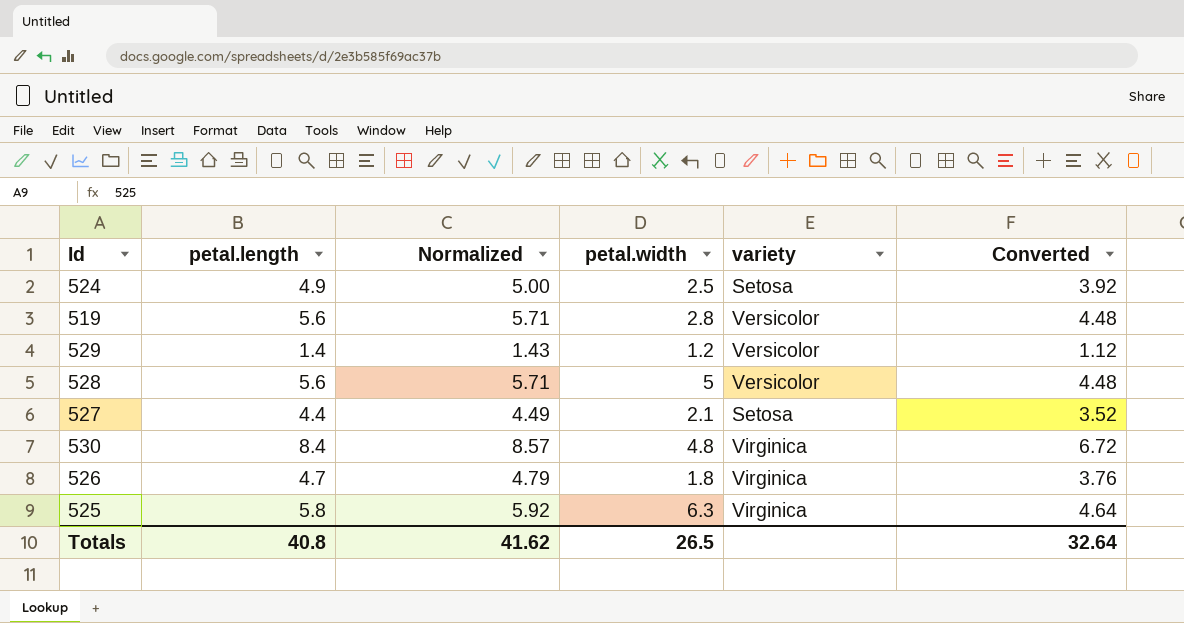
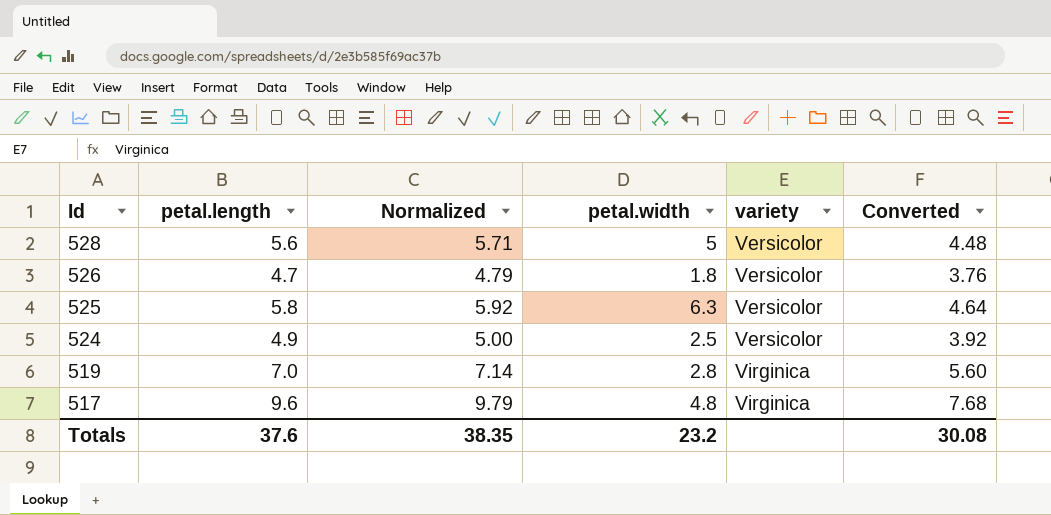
row order: none -> Id descending
row 529: 1.4 | 1.43 | 1.2 | Versicolor | 1.12 -> none
row 527: 4.4 | 4.49 | 2.1 | Setosa | 3.52 -> none
row 530: 8.4 | 8.57 | 4.8 | Virginica | 6.72 -> none
526 | variety: Virginica -> Versicolor
525 | variety: Virginica -> Versicolor
524 | variety: Setosa -> Versicolor
519 | petal.length: 5.6 -> 7.0
519 | Normalized: 5.71 -> 7.14
519 | variety: Versicolor -> Virginica
519 | Converted: 4.48 -> 5.60
row 517: none -> 9.6 | 9.79 | 4.8 | Virginica | 7.68
Totals | petal.length: 40.8 -> 37.6
Totals | Normalized: 41.62 -> 38.35
Totals | petal.width: 26.5 -> 23.2
Totals | Converted: 32.64 -> 30.08

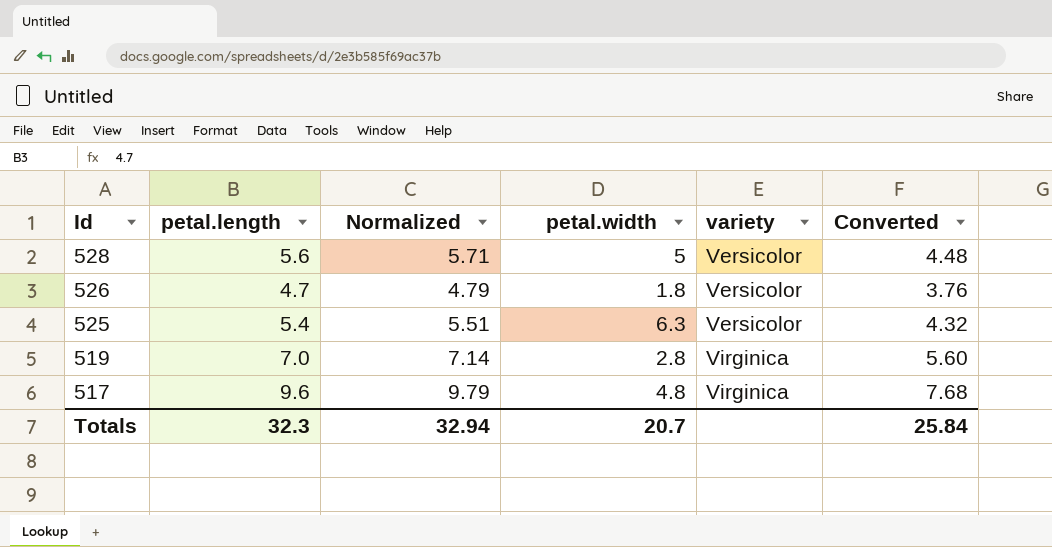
row 524: 4.9 | 5.00 | 2.5 | Versicolor | 3.92 -> none
525 | petal.length: 5.8 -> 5.4
525 | Normalized: 5.92 -> 5.51
525 | Converted: 4.64 -> 4.32
Totals | petal.length: 37.6 -> 32.3
Totals | Normalized: 38.35 -> 32.94
Totals | petal.width: 23.2 -> 20.7
Totals | Converted: 30.08 -> 25.84

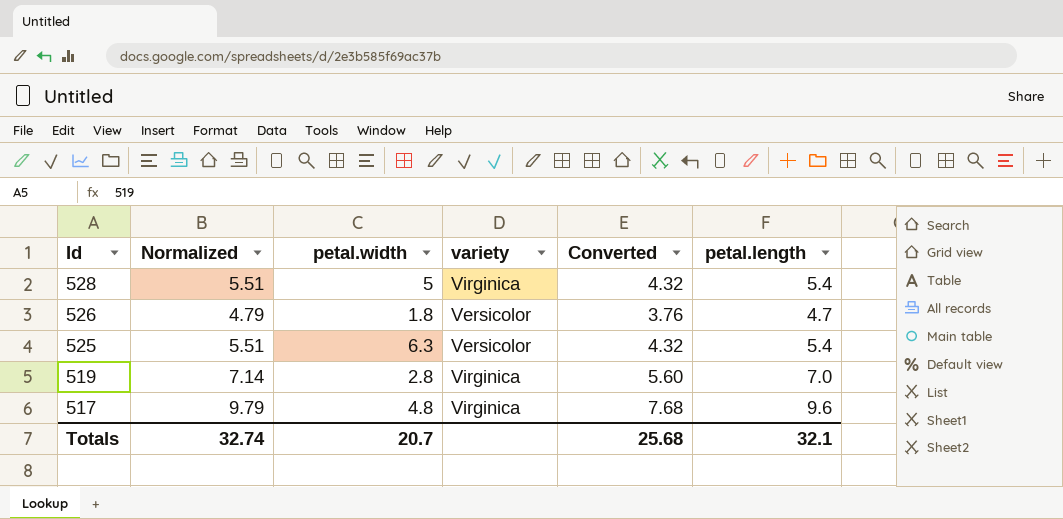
column petal.length | position: 2 -> 6
528 | Normalized: 5.71 -> 5.51
528 | variety: Versicolor -> Virginica
528 | Converted: 4.48 -> 4.32
528 | petal.length: 5.6 -> 5.4
Totals | Normalized: 32.94 -> 32.74
Totals | Converted: 25.84 -> 25.68
Totals | petal.length: 32.3 -> 32.1

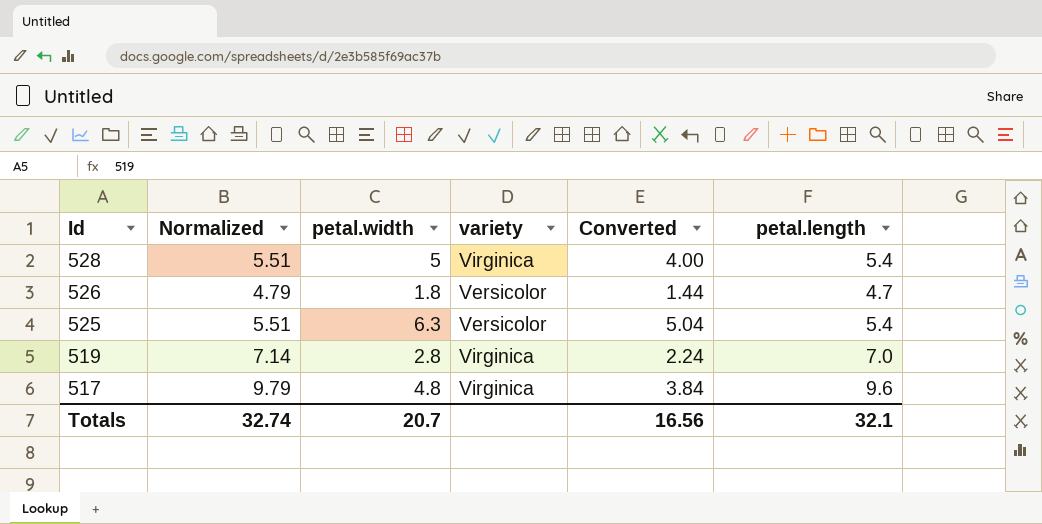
column Converted | formula: [petal.length] * 0.8 -> [petal.width] * 0.8
Totals | Converted: 25.68 -> 16.56

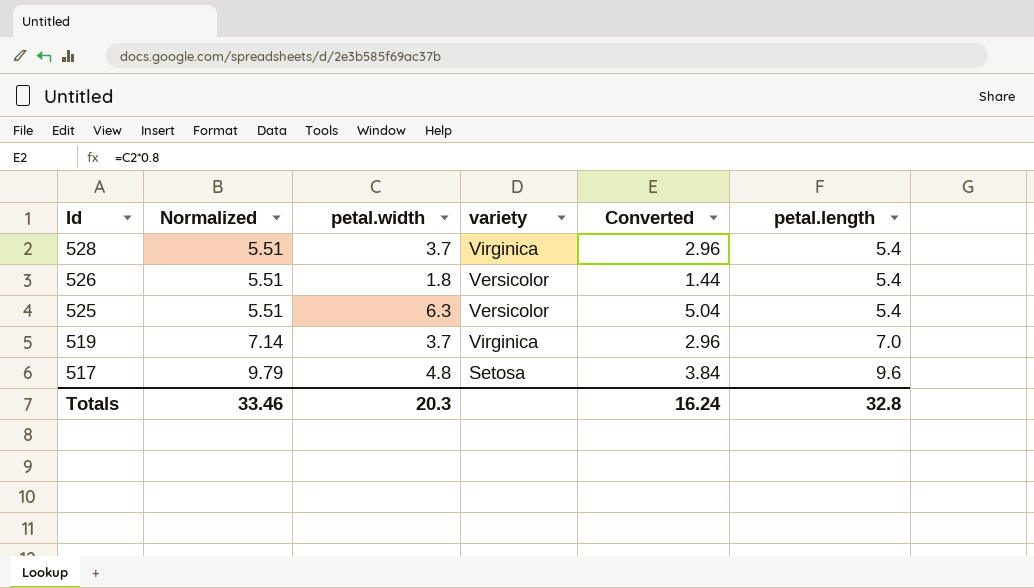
528 | petal.width: 5 -> 3.7
528 | Converted: 4.00 -> 2.96
526 | Normalized: 4.79 -> 5.51
526 | petal.length: 4.7 -> 5.4
519 | petal.width: 2.8 -> 3.7
519 | Converted: 2.24 -> 2.96
517 | variety: Virginica -> Setosa
Totals | Normalized: 32.74 -> 33.46
Totals | petal.width: 20.7 -> 20.3
Totals | Converted: 16.56 -> 16.24
Totals | petal.length: 32.1 -> 32.8

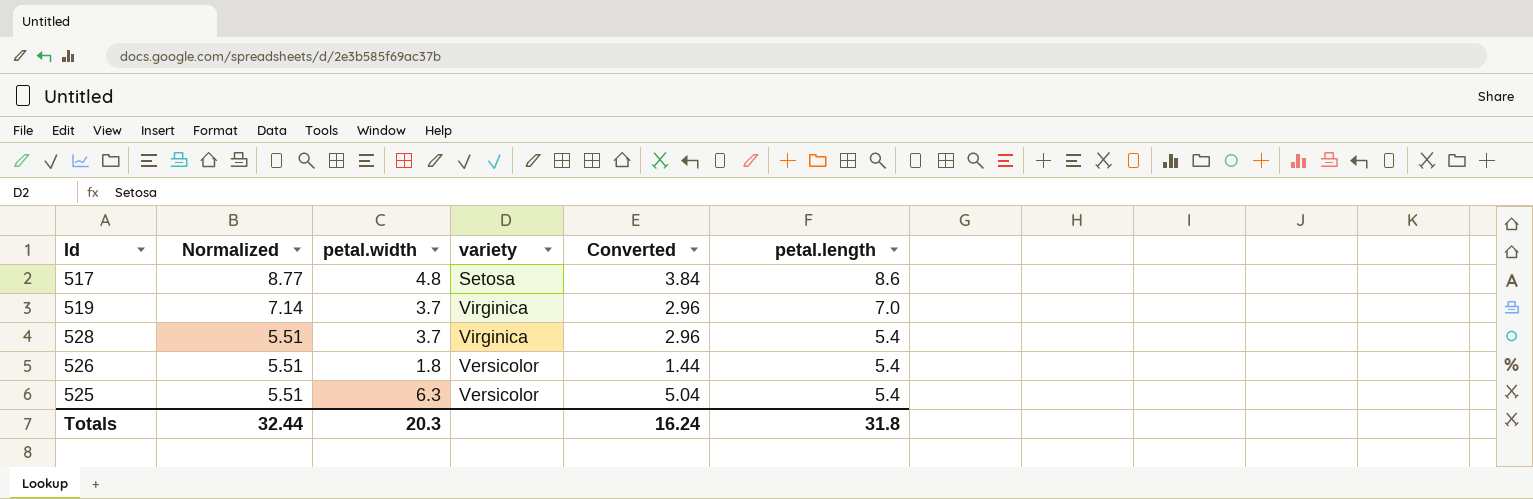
row order: Id descending -> Normalized descending
517 | Normalized: 9.79 -> 8.77
517 | petal.length: 9.6 -> 8.6
Totals | Normalized: 33.46 -> 32.44
Totals | petal.length: 32.8 -> 31.8

